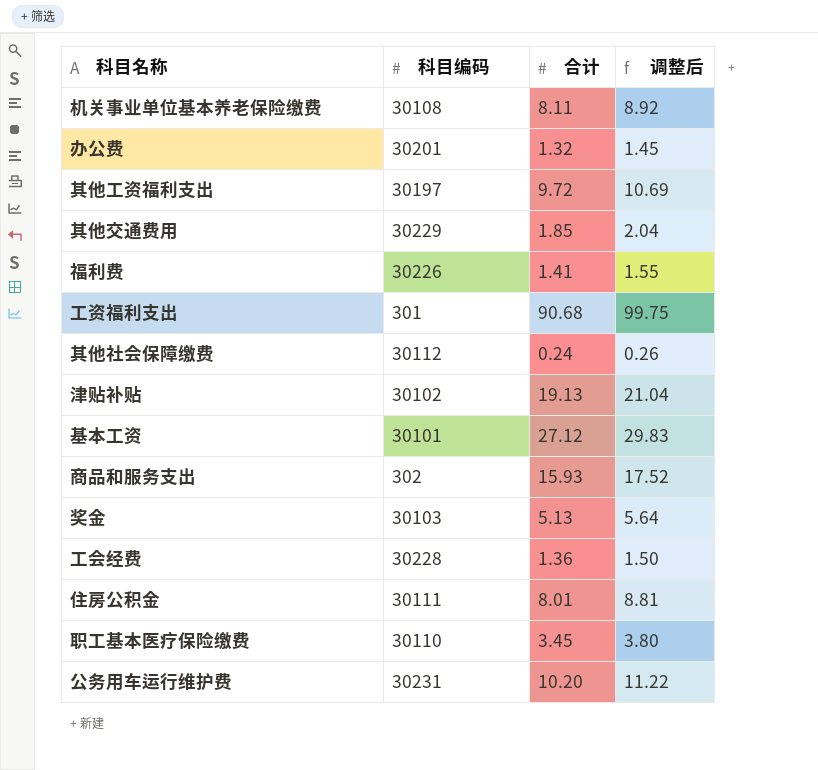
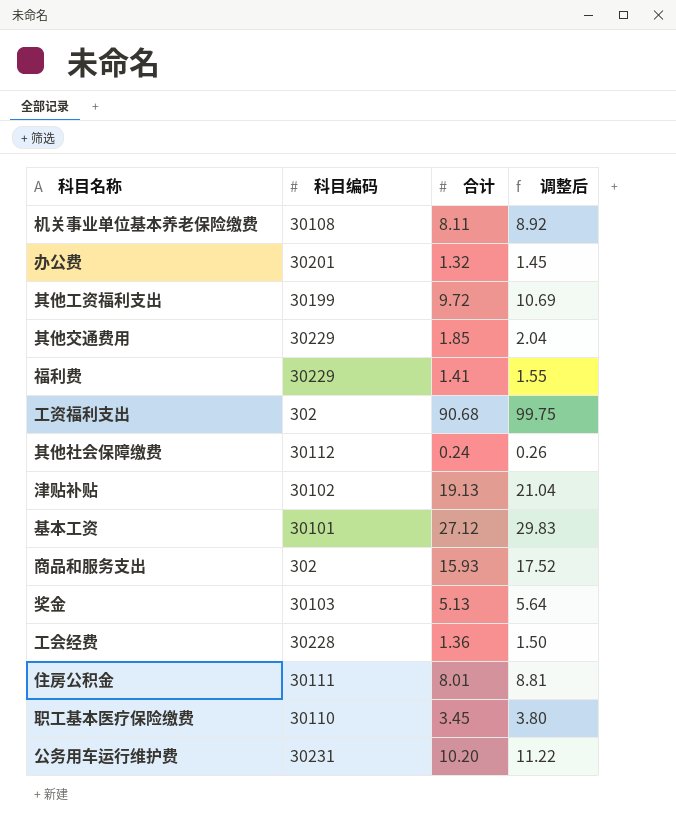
其他工资福利支出 | 科目编码: 30197 -> 30199
福利费 | 科目编码: 30226 -> 30229
工资福利支出 | 科目编码: 301 -> 302

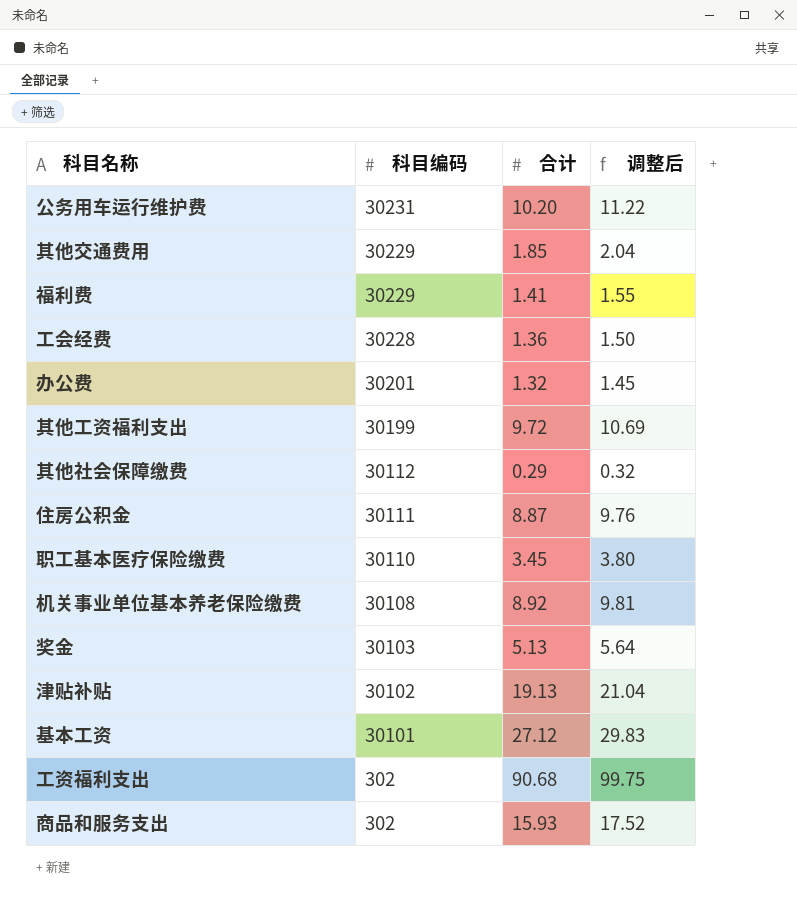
row order: none -> 科目编码 descending
其他社会保障缴费 | 合计: 0.24 -> 0.29
其他社会保障缴费 | 调整后: 0.26 -> 0.32
住房公积金 | 合计: 8.01 -> 8.87
住房公积金 | 调整后: 8.81 -> 9.76
机关事业单位基本养老保险缴费 | 合计: 8.11 -> 8.92
机关事业单位基本养老保险缴费 | 调整后: 8.92 -> 9.81

